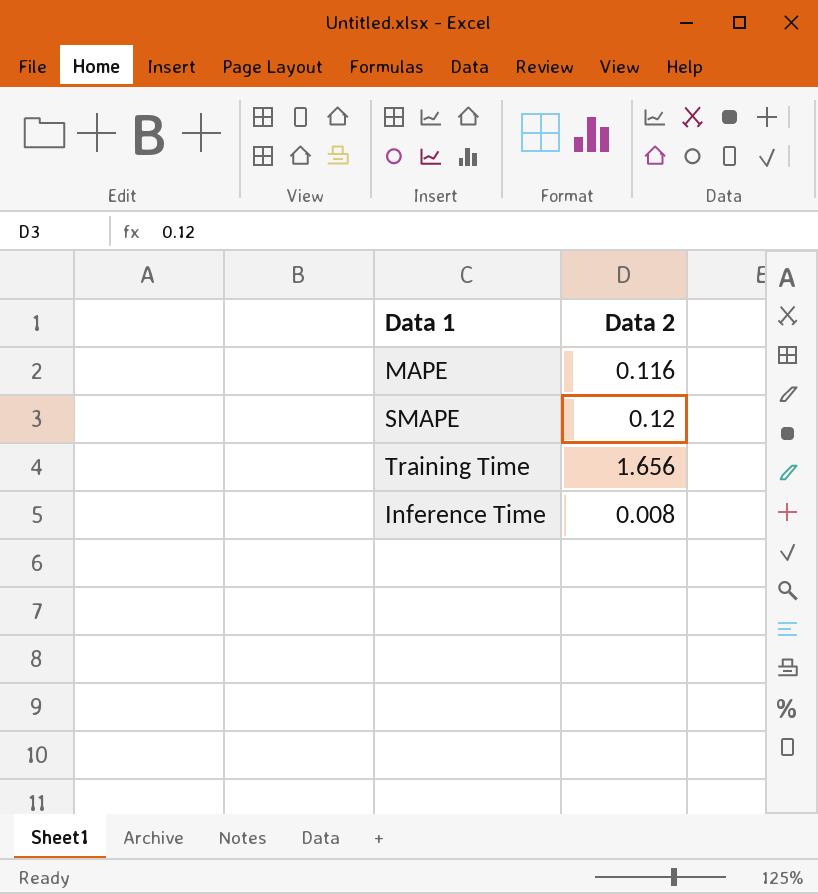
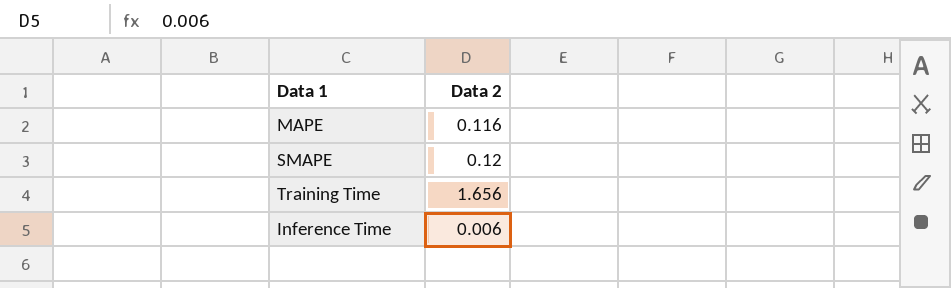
Inference Time | Data 2: 0.008 -> 0.006

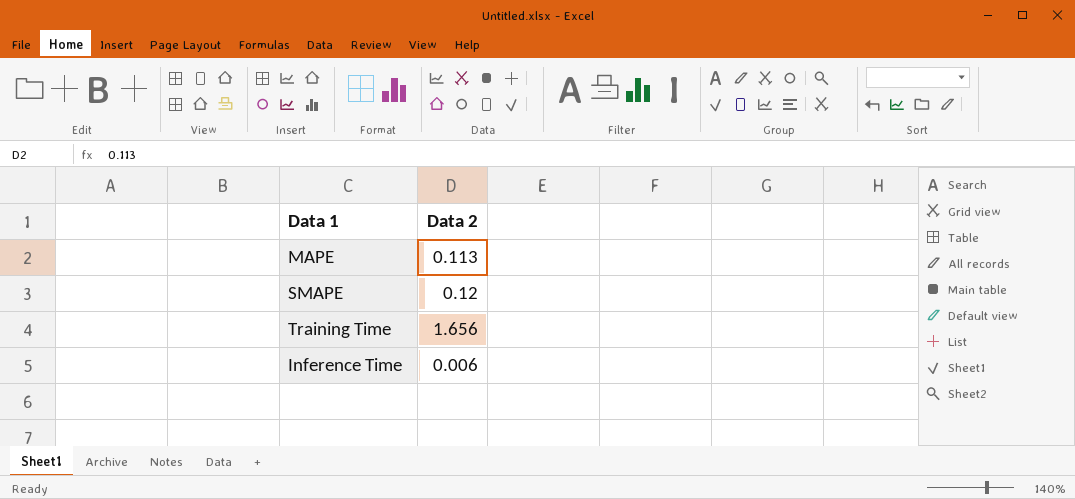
MAPE | Data 2: 0.116 -> 0.113

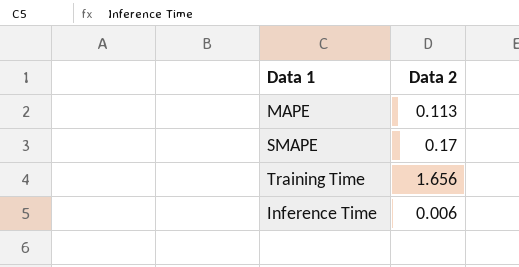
SMAPE | Data 2: 0.12 -> 0.17

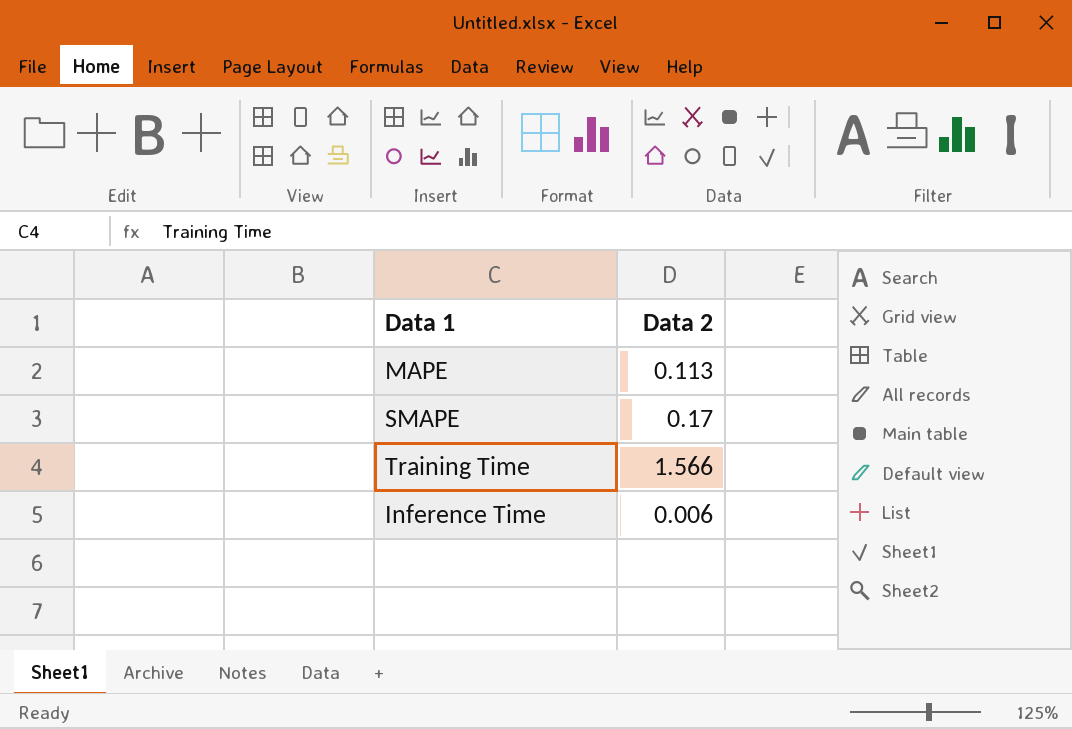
Training Time | Data 2: 1.656 -> 1.566

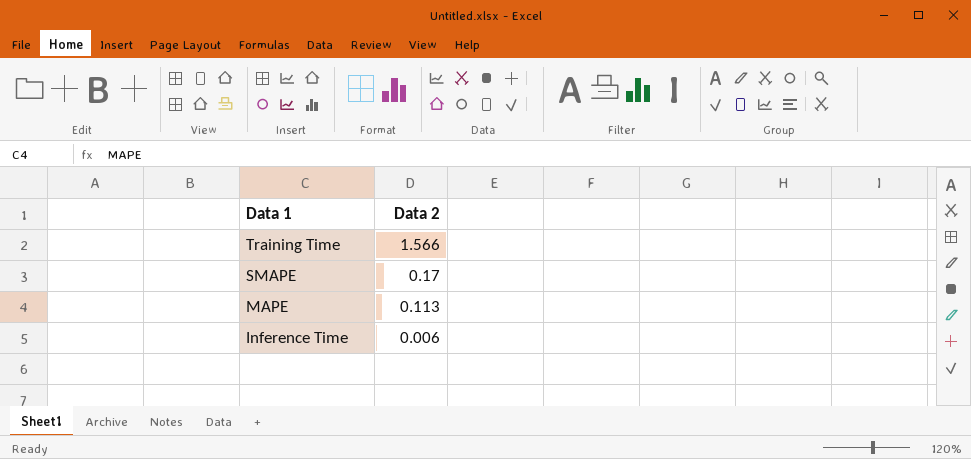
row order: none -> Data 1 descending

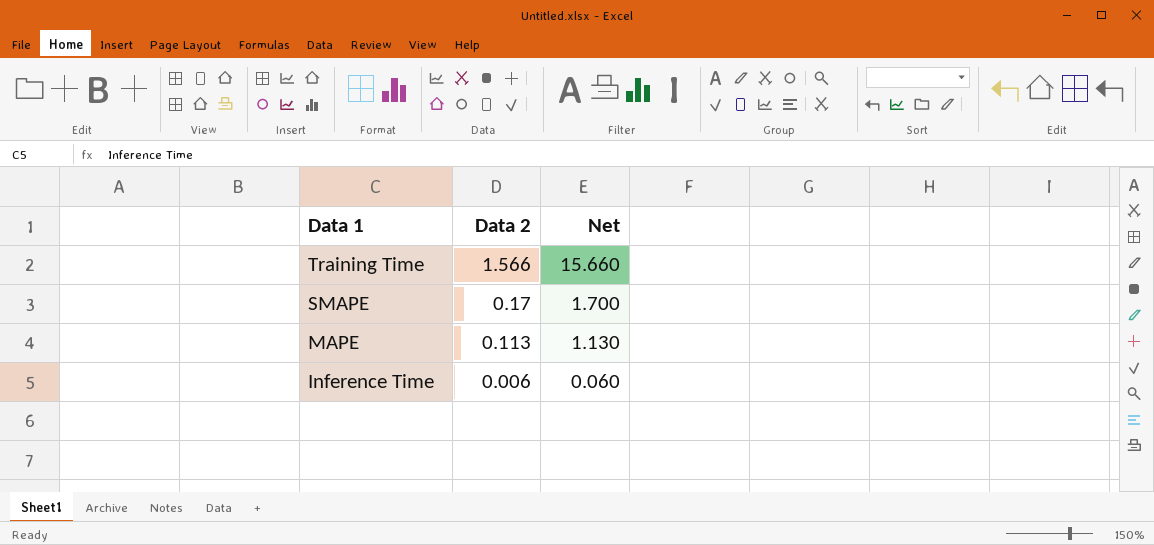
column Net | formula: none -> [Data 2] * 10

